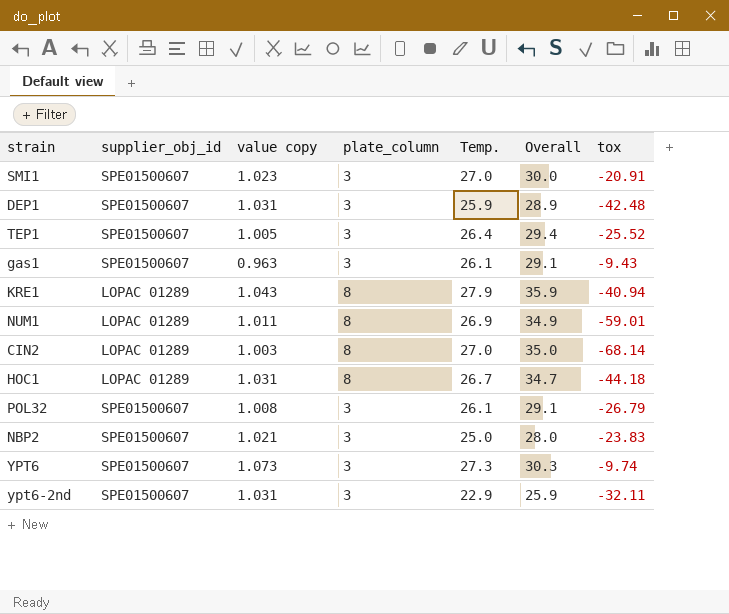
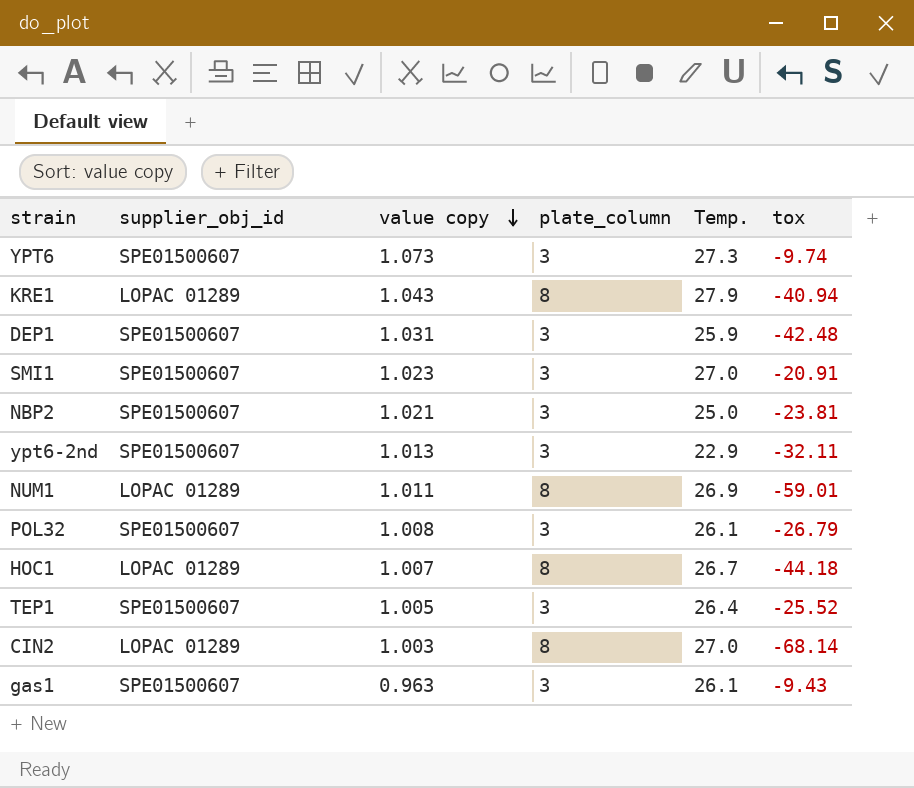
row order: none -> value copy descending
column Overall | formula: [plate_column] + [Temp.] -> none
NBP2 | tox: -23.83 -> -23.81
ypt6-2nd | value copy: 1.031 -> 1.013
HOC1 | value copy: 1.031 -> 1.007

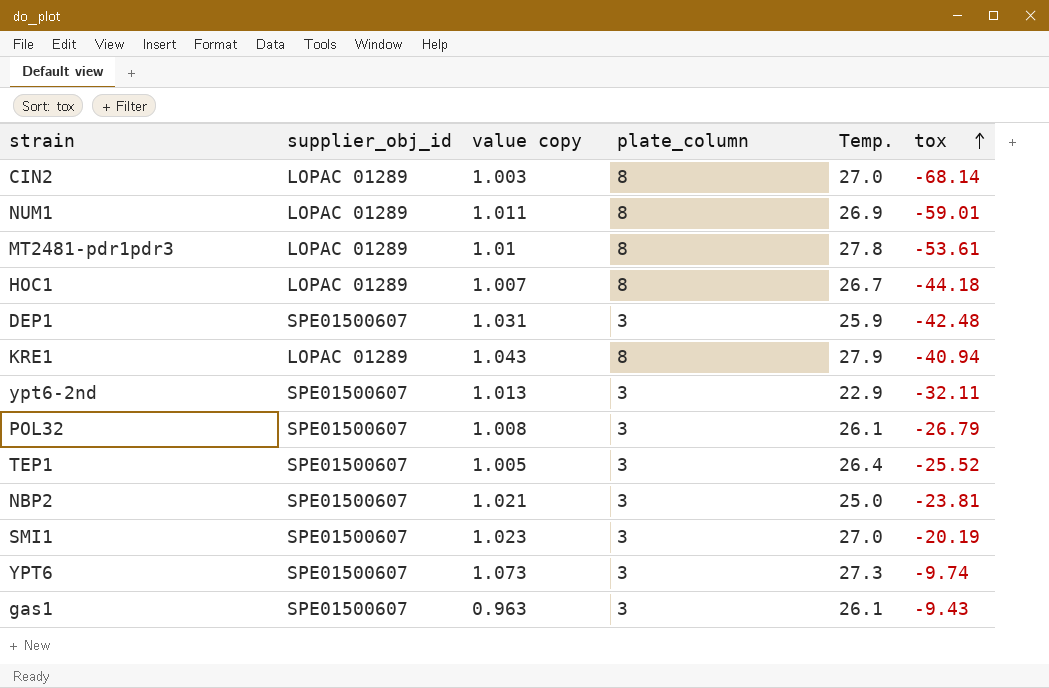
row order: value copy descending -> tox ascending
row MT2481-pdr1pdr3: none -> LOPAC 01289 | 1.01 | 8 | 27.8 | -53.61
SMI1 | tox: -20.91 -> -20.19

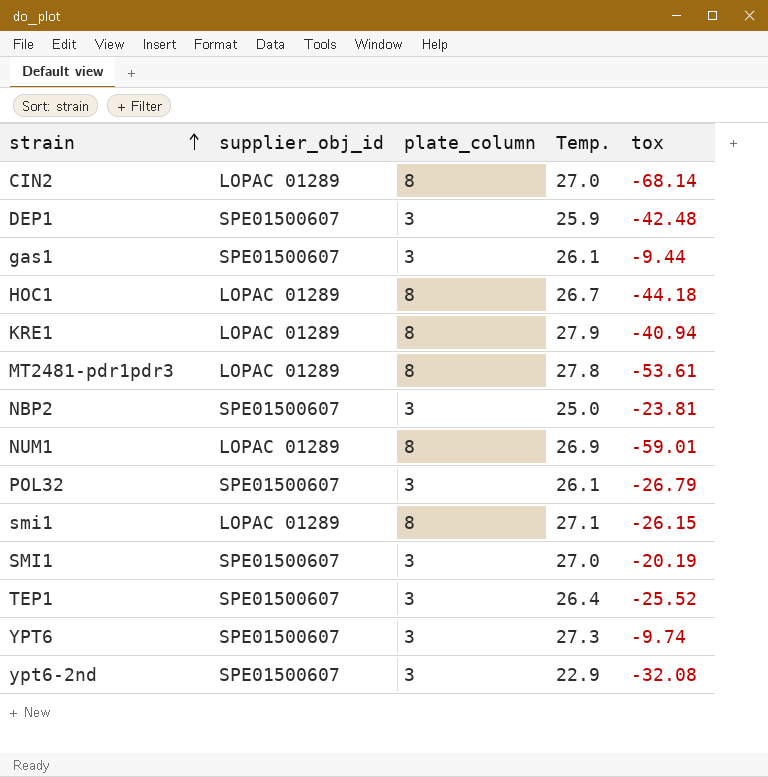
row order: tox ascending -> strain ascending
column value copy | position: 3 -> none
gas1 | tox: -9.43 -> -9.44
row smi1: none -> LOPAC 01289 | 8 | 27.1 | -26.15
ypt6-2nd | tox: -32.11 -> -32.08

